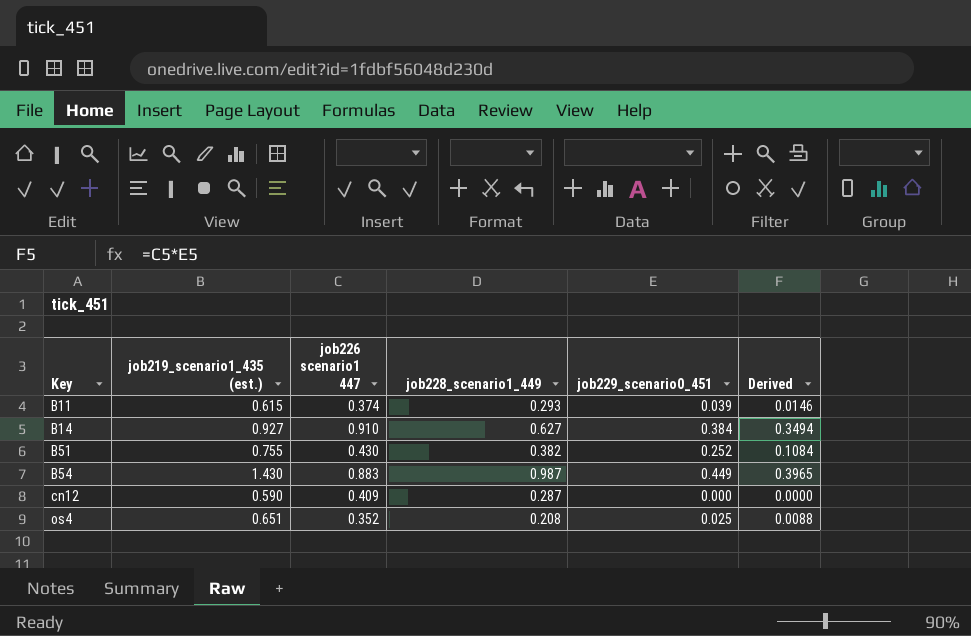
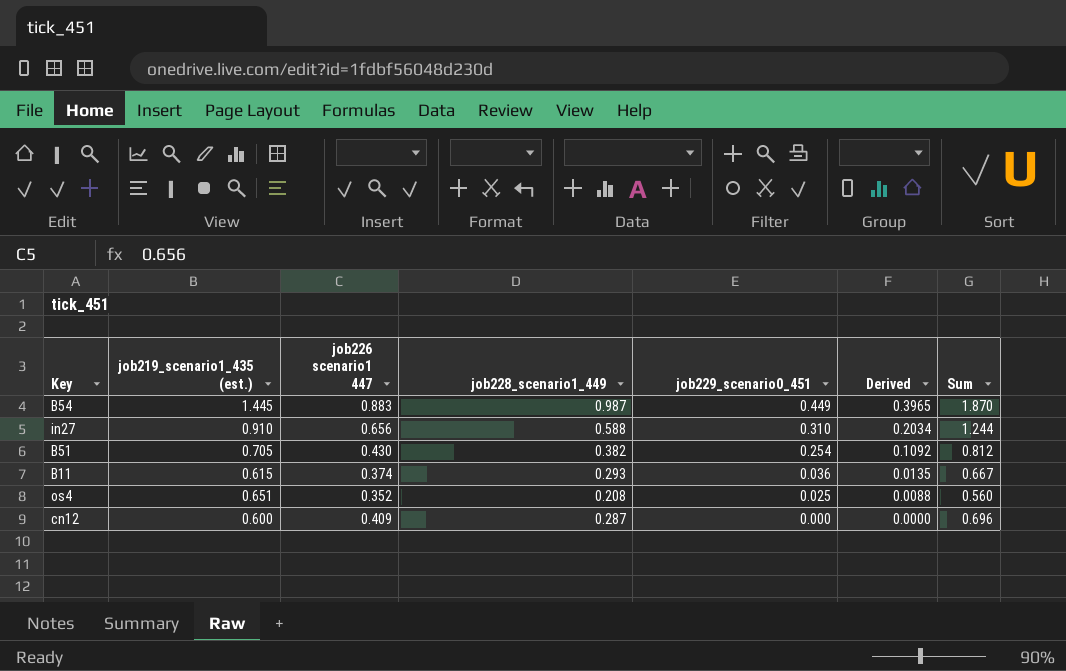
row order: Key ascending -> job229_scenario0_451 descending
column Sum | formula: none -> [job226 scenario1 447] + [job228_scenario1_449]
row B14: 0.927 | 0.910 | 0.627 | 0.384 | 0.3494 -> none
B54 | job219_scenario1_435 (est.): 1.430 -> 1.445
row in27: none -> 0.910 | 0.656 | 0.588 | 0.310 | 0.2034 | 1.244
B51 | job219_scenario1_435 (est.): 0.755 -> 0.705
B51 | job229_scenario0_451: 0.252 -> 0.254
B51 | Derived: 0.1084 -> 0.1092
B11 | job229_scenario0_451: 0.039 -> 0.036
B11 | Derived: 0.0146 -> 0.0135
cn12 | job219_scenario1_435 (est.): 0.590 -> 0.600

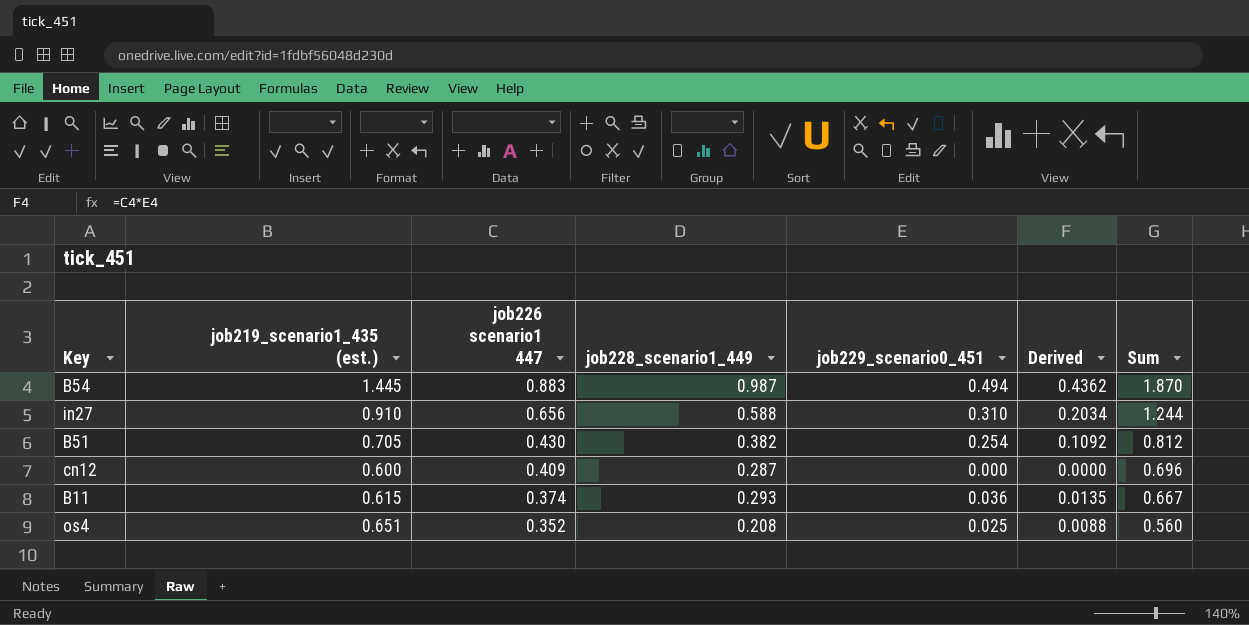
row order: job229_scenario0_451 descending -> job226 scenario1 447 descending
B54 | job229_scenario0_451: 0.449 -> 0.494
B54 | Derived: 0.3965 -> 0.4362

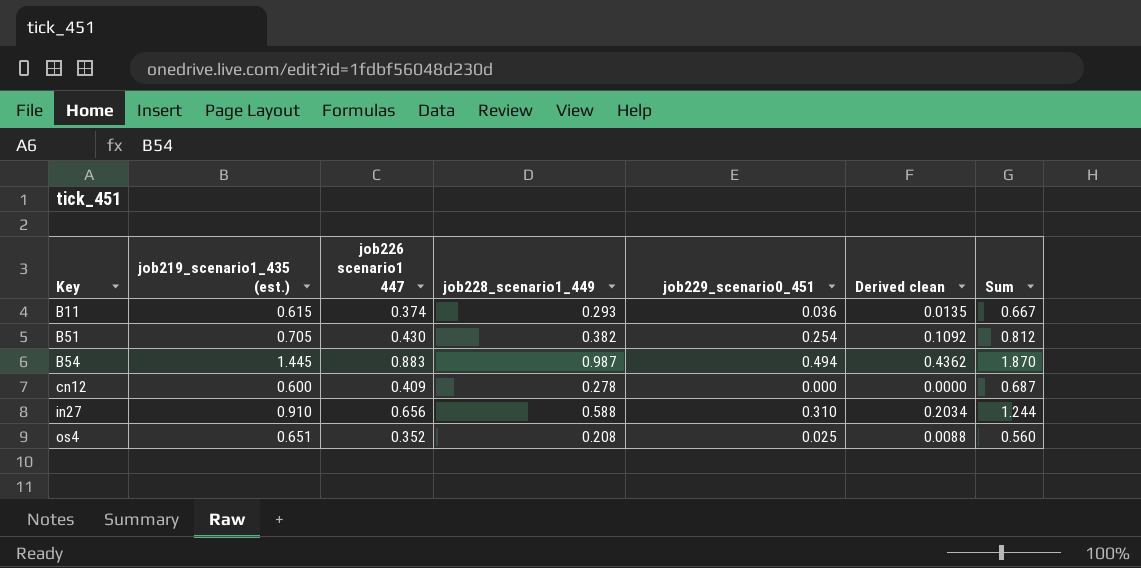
row order: job226 scenario1 447 descending -> Key ascending
column name: Derived -> Derived clean
cn12 | job228_scenario1_449: 0.287 -> 0.278
cn12 | Sum: 0.696 -> 0.687

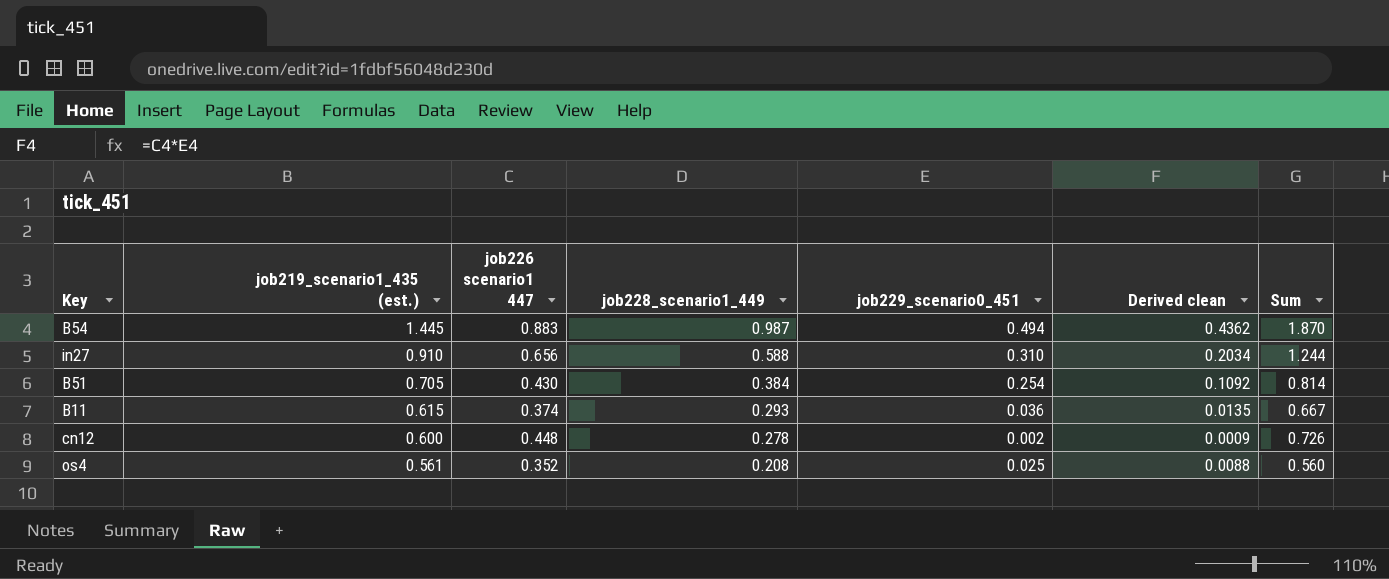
row order: Key ascending -> job219_scenario1_435 (est.) descending
B51 | job228_scenario1_449: 0.382 -> 0.384
B51 | Sum: 0.812 -> 0.814
cn12 | job226 scenario1 447: 0.409 -> 0.448
cn12 | job229_scenario0_451: 0.000 -> 0.002
cn12 | Derived clean: 0.0000 -> 0.0009
cn12 | Sum: 0.687 -> 0.726
os4 | job219_scenario1_435 (est.): 0.651 -> 0.561

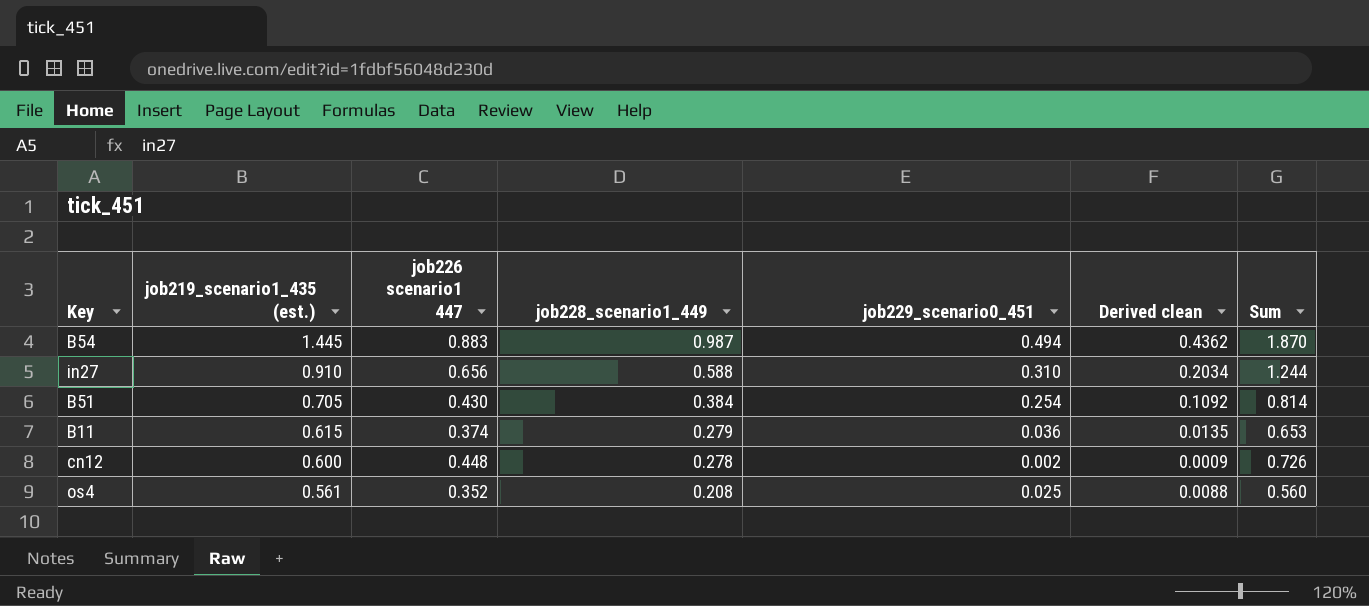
B11 | job228_scenario1_449: 0.293 -> 0.279
B11 | Sum: 0.667 -> 0.653

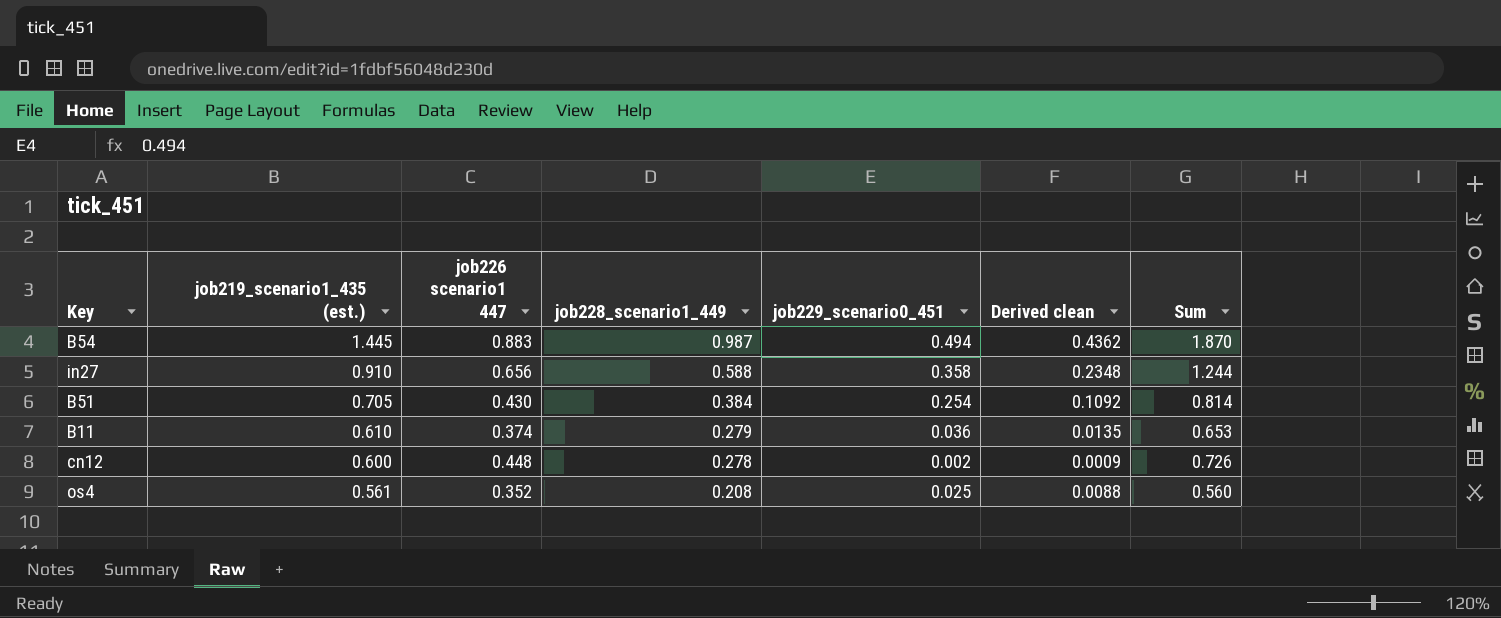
in27 | job229_scenario0_451: 0.310 -> 0.358
in27 | Derived clean: 0.2034 -> 0.2348
B11 | job219_scenario1_435 (est.): 0.615 -> 0.610

